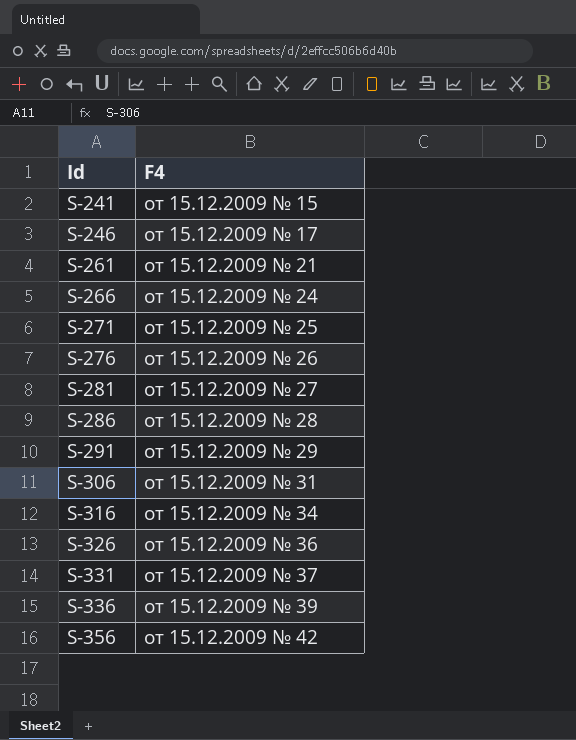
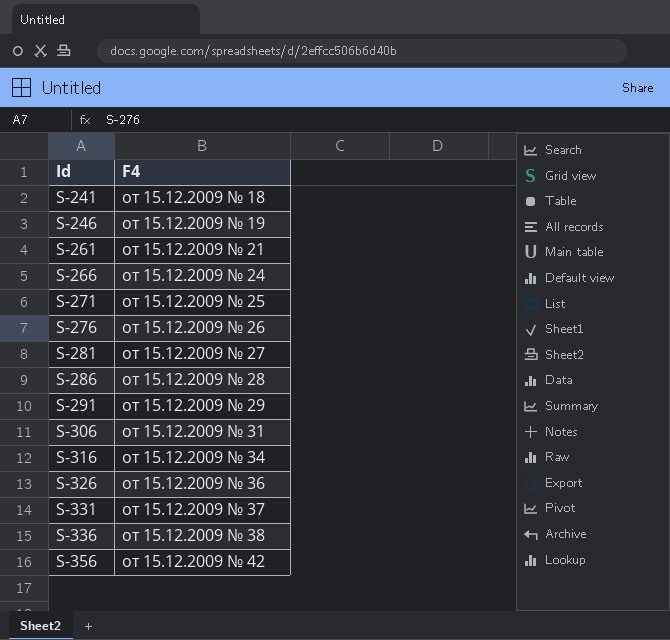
S-241 | F4: от 15.12.2009 № 15 -> от 15.12.2009 № 18
S-246 | F4: от 15.12.2009 № 17 -> от 15.12.2009 № 19
S-336 | F4: от 15.12.2009 № 39 -> от 15.12.2009 № 38

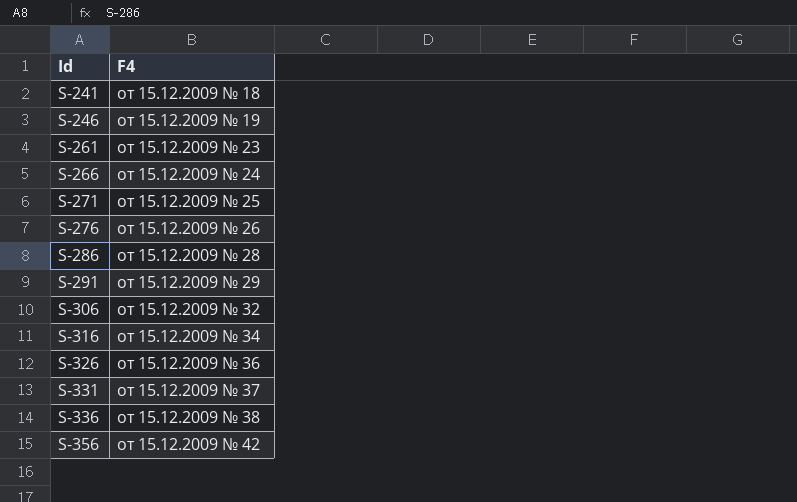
row S-281: от 15.12.2009 № 27 -> none
S-261 | F4: от 15.12.2009 № 21 -> от 15.12.2009 № 23
S-306 | F4: от 15.12.2009 № 31 -> от 15.12.2009 № 32

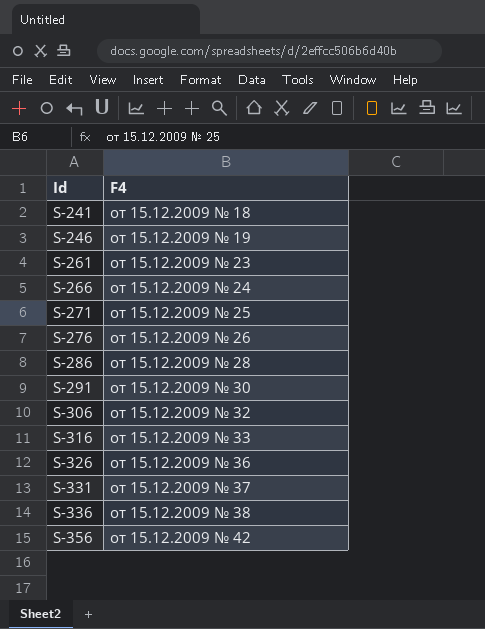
S-291 | F4: от 15.12.2009 № 29 -> от 15.12.2009 № 30
S-316 | F4: от 15.12.2009 № 34 -> от 15.12.2009 № 33

